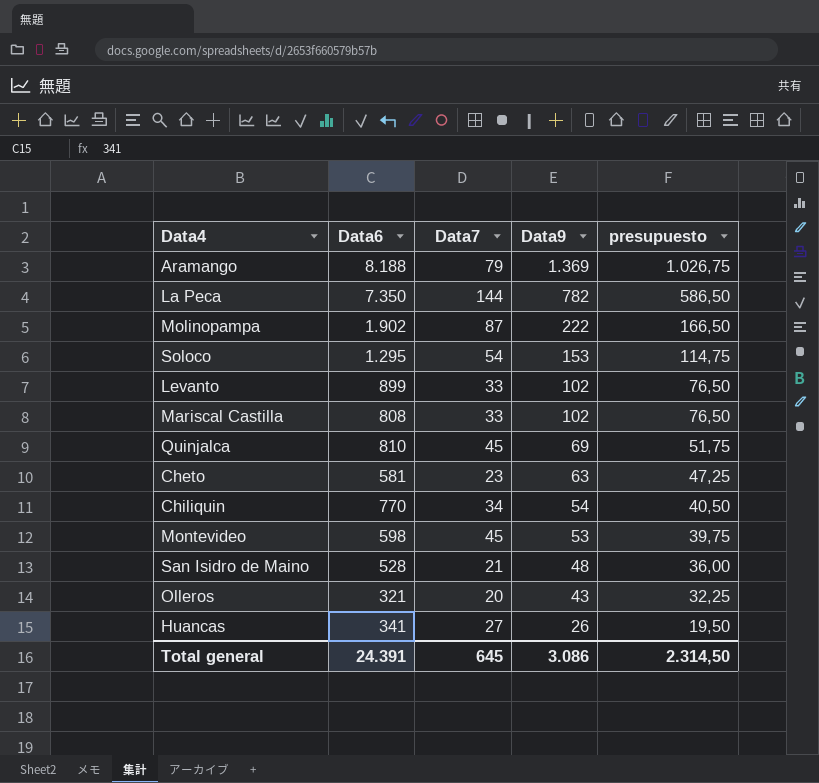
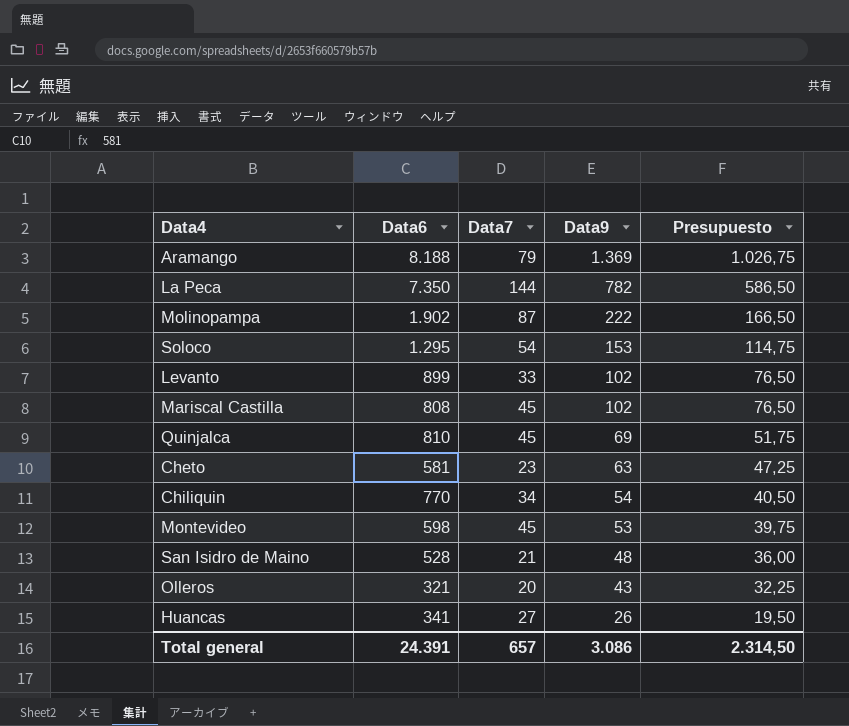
column name: presupuesto -> Presupuesto
Mariscal Castilla | Data7: 33 -> 45
Total general | Data7: 645 -> 657

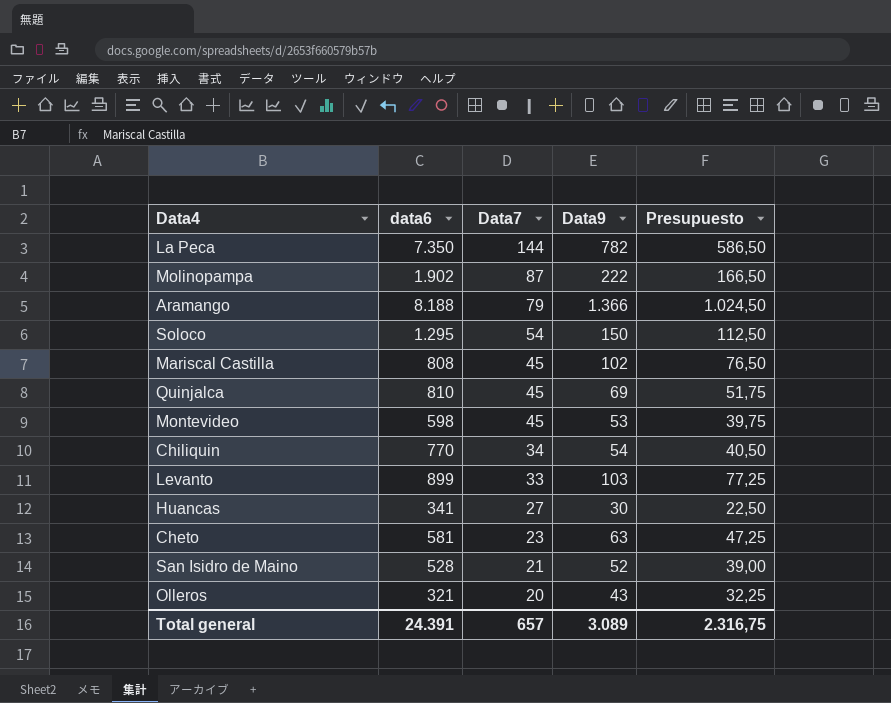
row order: Data9 descending -> Data7 descending
column name: Data6 -> data6
Aramango | Data9: 1.369 -> 1.366
Aramango | Presupuesto: 1.026,75 -> 1.024,50
Soloco | Data9: 153 -> 150
Soloco | Presupuesto: 114,75 -> 112,50
Levanto | Data9: 102 -> 103
Levanto | Presupuesto: 76,50 -> 77,25
Huancas | Data9: 26 -> 30
Huancas | Presupuesto: 19,50 -> 22,50
San Isidro de Maino | Data9: 48 -> 52
San Isidro de Maino | Presupuesto: 36,00 -> 39,00
Total general | Data9: 3.086 -> 3.089
Total general | Presupuesto: 2.314,50 -> 2.316,75

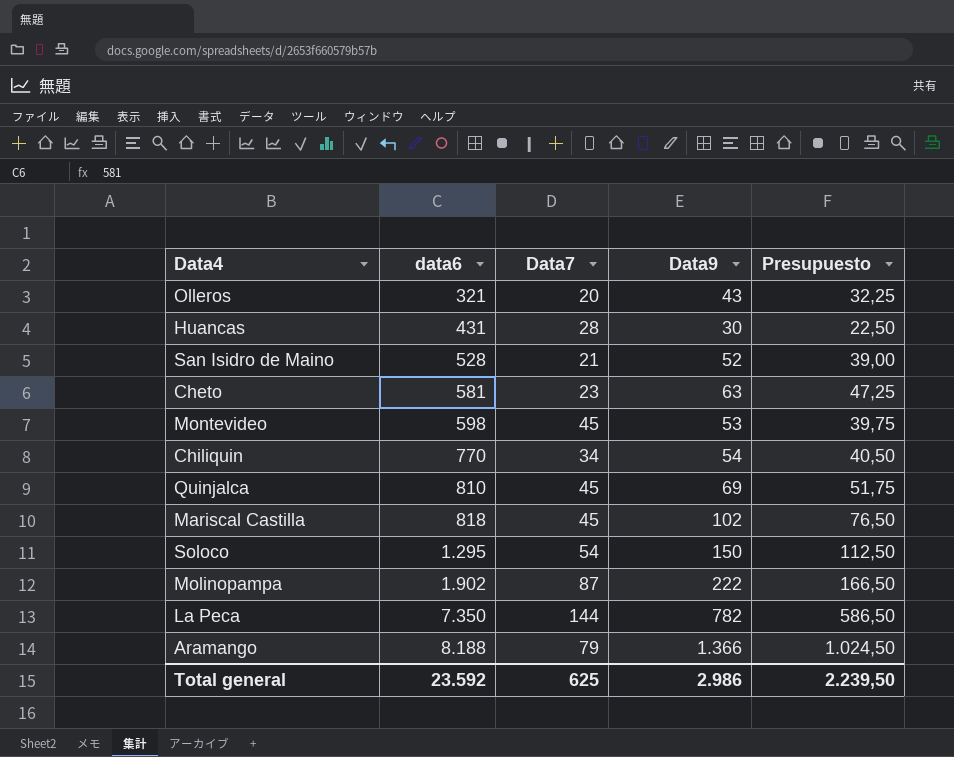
row order: Data7 descending -> data6 ascending
row Levanto: 899 | 33 | 103 | 77,25 -> none
Huancas | data6: 341 -> 431
Huancas | Data7: 27 -> 28
Mariscal Castilla | data6: 808 -> 818
Total general | data6: 24.391 -> 23.592
Total general | Data7: 657 -> 625
Total general | Data9: 3.089 -> 2.986
Total general | Presupuesto: 2.316,75 -> 2.239,50

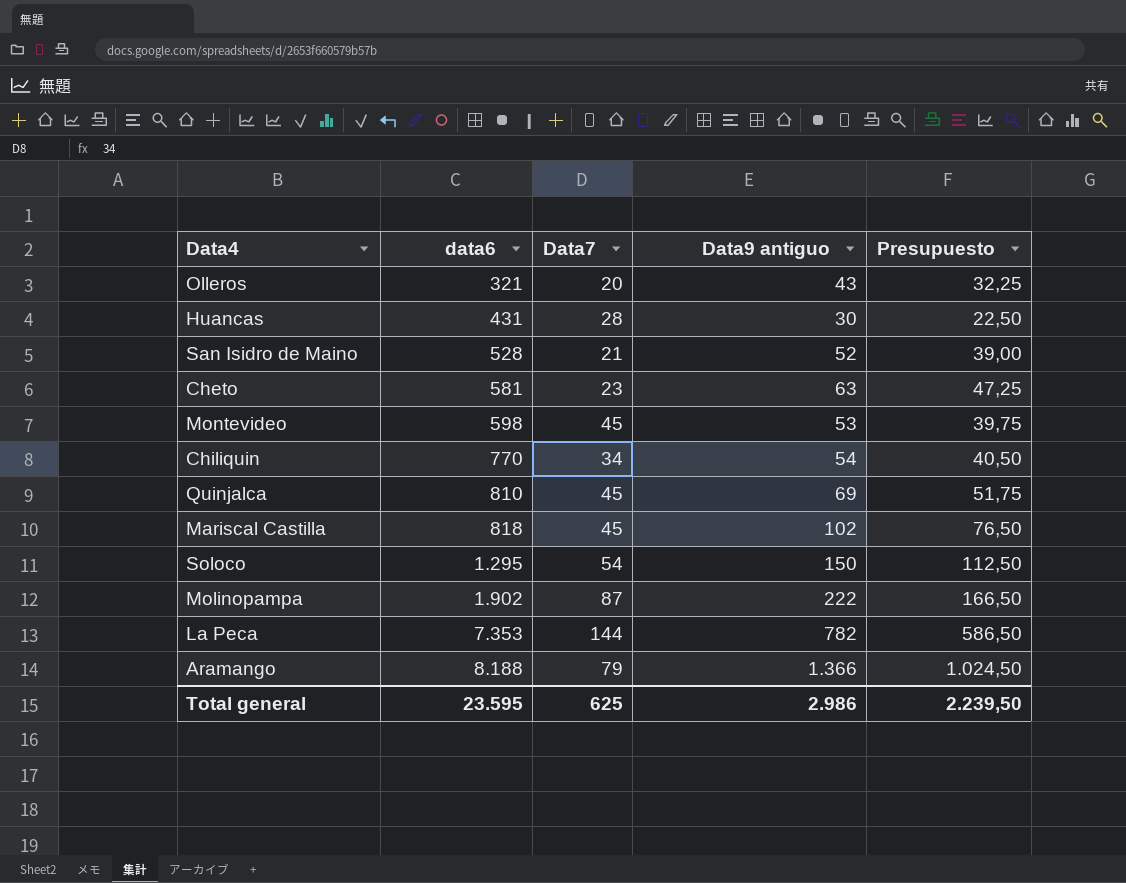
column name: Data9 -> Data9 antiguo
La Peca | data6: 7.350 -> 7.353
Total general | data6: 23.592 -> 23.595

